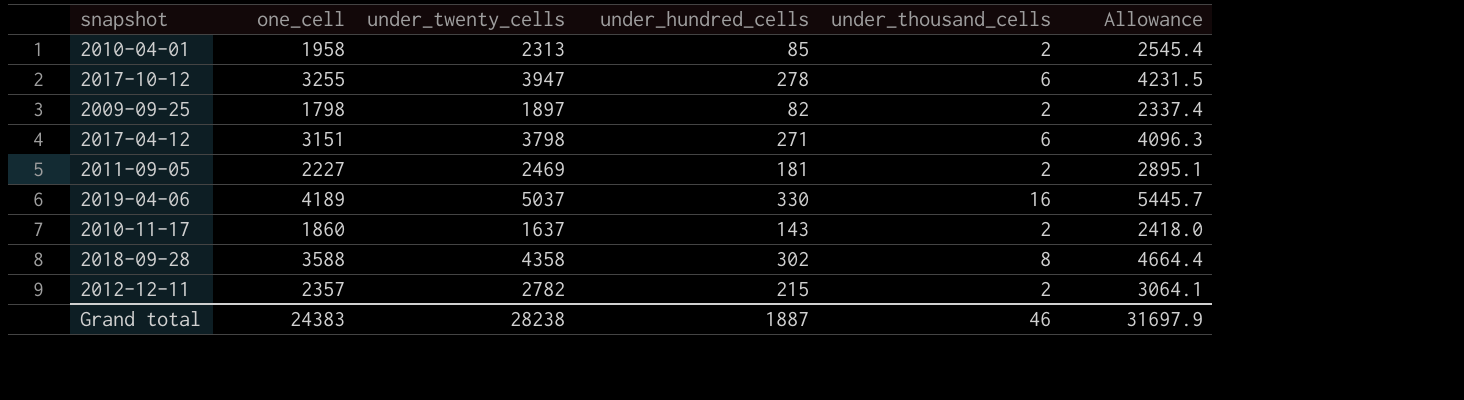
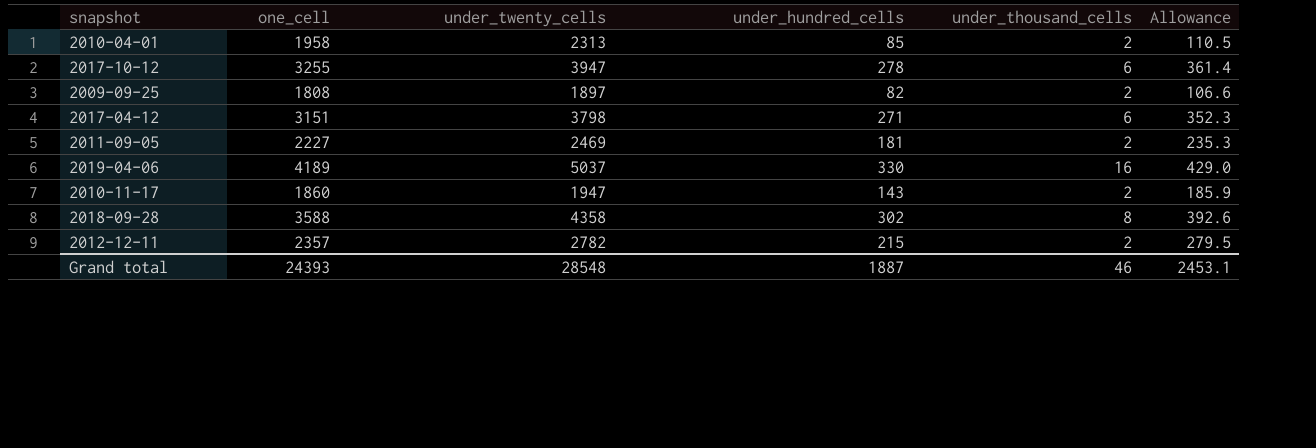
column Allowance | formula: [one_cell] * 1.3 -> [under_hundred_cells] * 1.3
2009-09-25 | one_cell: 1798 -> 1808
2010-11-17 | under_twenty_cells: 1637 -> 1947
Grand total | one_cell: 24383 -> 24393
Grand total | under_twenty_cells: 28238 -> 28548
Grand total | Allowance: 31697.9 -> 2453.1

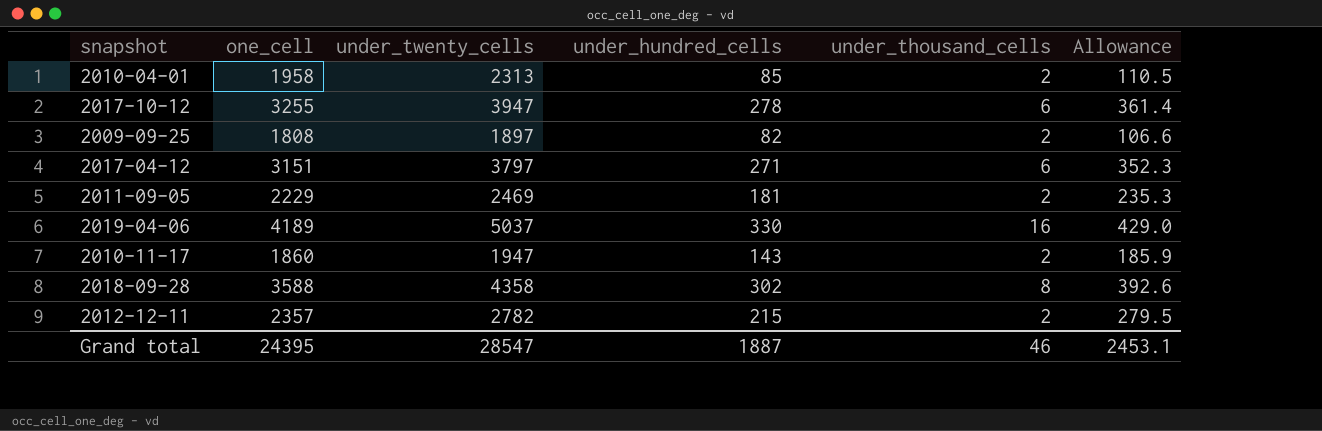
2017-04-12 | under_twenty_cells: 3798 -> 3797
2011-09-05 | one_cell: 2227 -> 2229
Grand total | one_cell: 24393 -> 24395
Grand total | under_twenty_cells: 28548 -> 28547

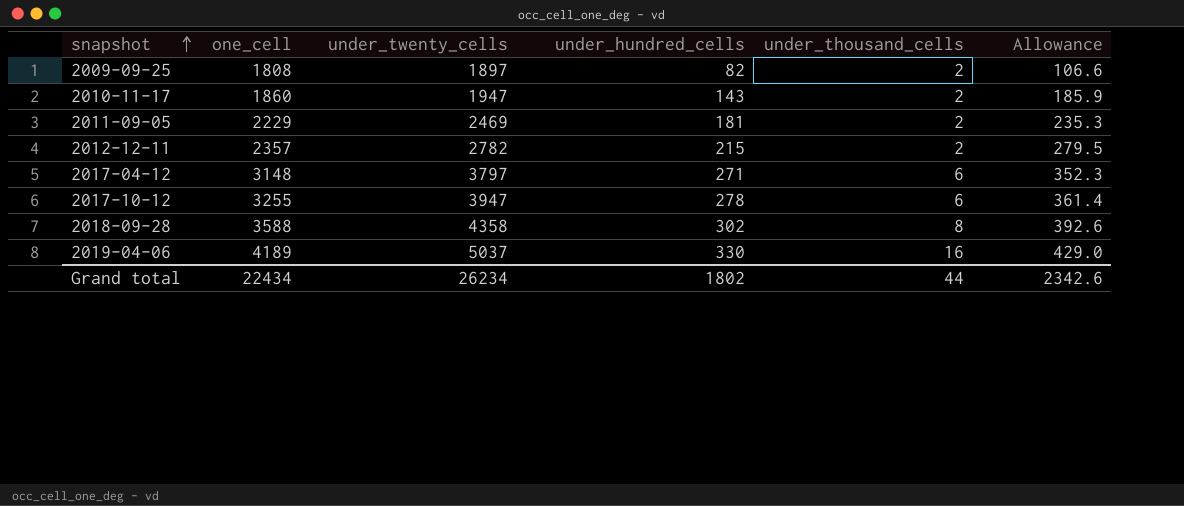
row order: none -> snapshot ascending
row 2010-04-01: 1958 | 2313 | 85 | 2 | 110.5 -> none
2017-04-12 | one_cell: 3151 -> 3148
Grand total | one_cell: 24395 -> 22434
Grand total | under_twenty_cells: 28547 -> 26234
Grand total | under_hundred_cells: 1887 -> 1802
Grand total | under_thousand_cells: 46 -> 44
Grand total | Allowance: 2453.1 -> 2342.6

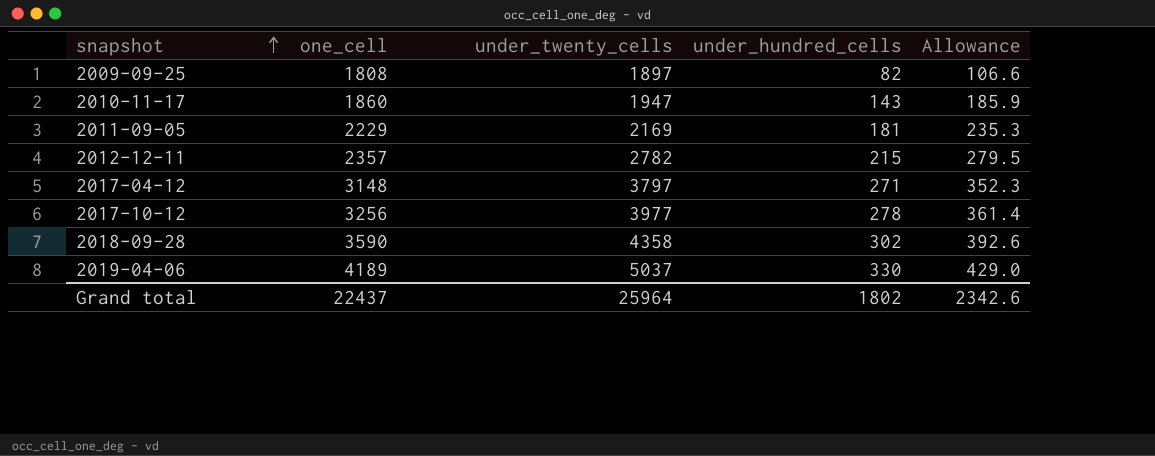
column under_thousand_cells | position: 5 -> none
2011-09-05 | under_twenty_cells: 2469 -> 2169
2017-10-12 | one_cell: 3255 -> 3256
2017-10-12 | under_twenty_cells: 3947 -> 3977
2018-09-28 | one_cell: 3588 -> 3590
Grand total | one_cell: 22434 -> 22437
Grand total | under_twenty_cells: 26234 -> 25964

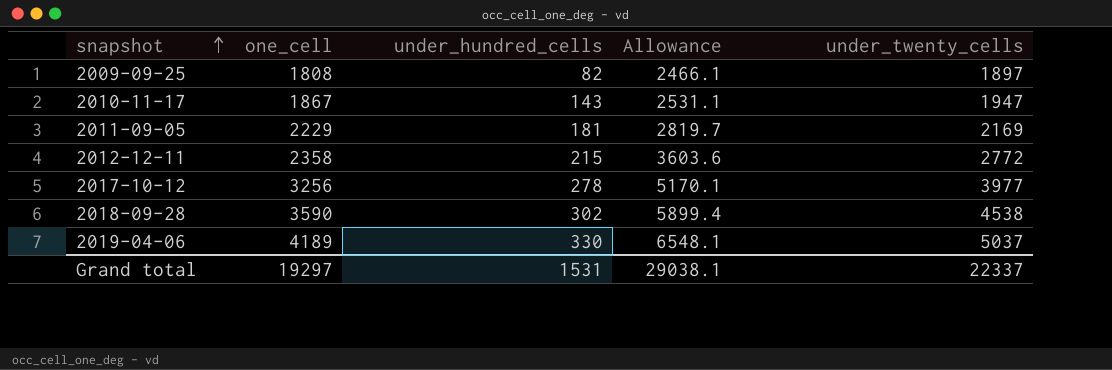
column Allowance | formula: [under_hundred_cells] * 1.3 -> [under_twenty_cells] * 1.3
column under_twenty_cells | position: 3 -> 5
row 2017-04-12: 3148 | 3797 | 271 | 352.3 -> none
2010-11-17 | one_cell: 1860 -> 1867
2012-12-11 | one_cell: 2357 -> 2358
2012-12-11 | under_twenty_cells: 2782 -> 2772
2018-09-28 | under_twenty_cells: 4358 -> 4538
Grand total | one_cell: 22437 -> 19297
Grand total | under_hundred_cells: 1802 -> 1531
Grand total | Allowance: 2342.6 -> 29038.1
Grand total | under_twenty_cells: 25964 -> 22337

